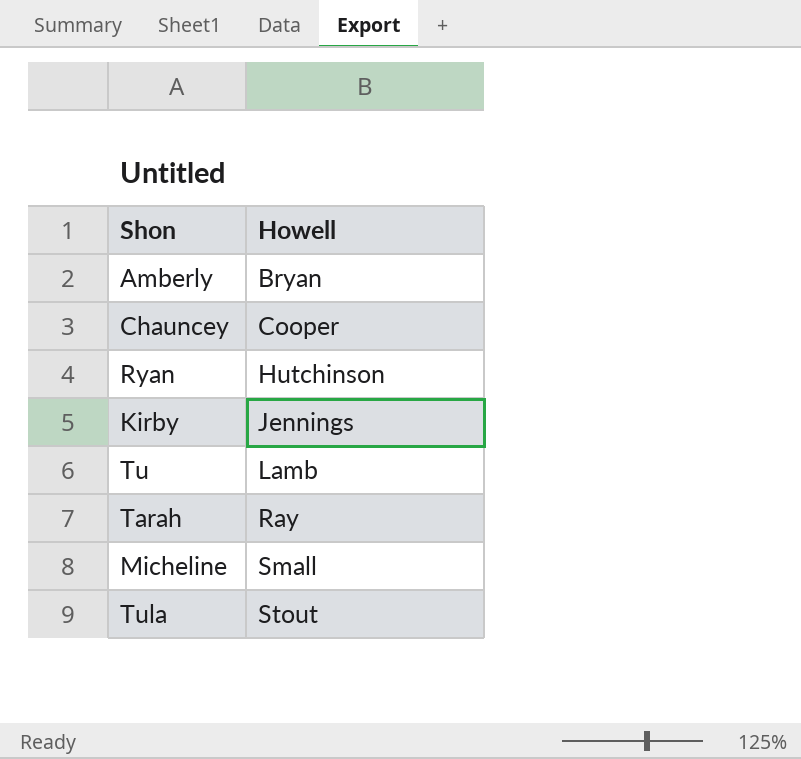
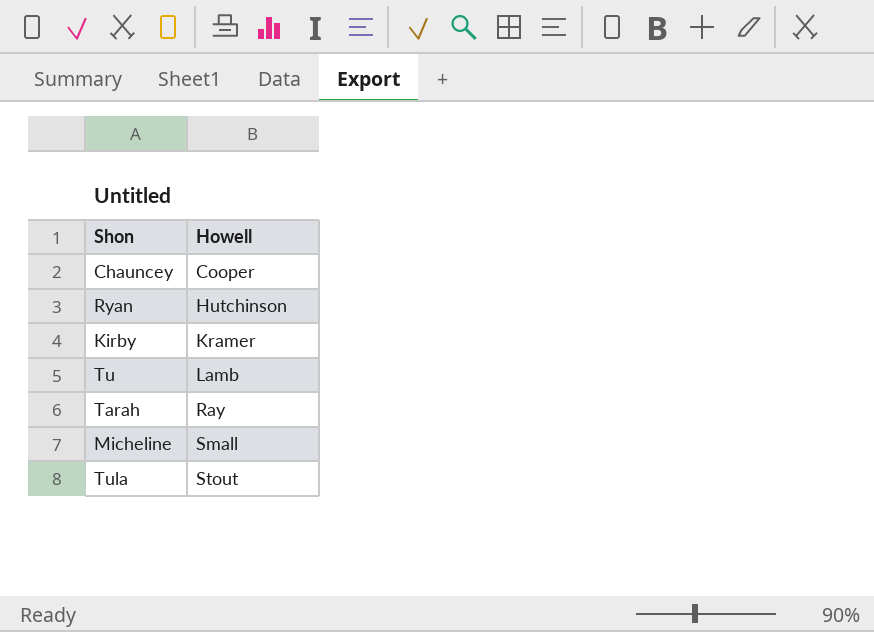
row Amberly: Bryan -> none
Kirby | Howell: Jennings -> Kramer

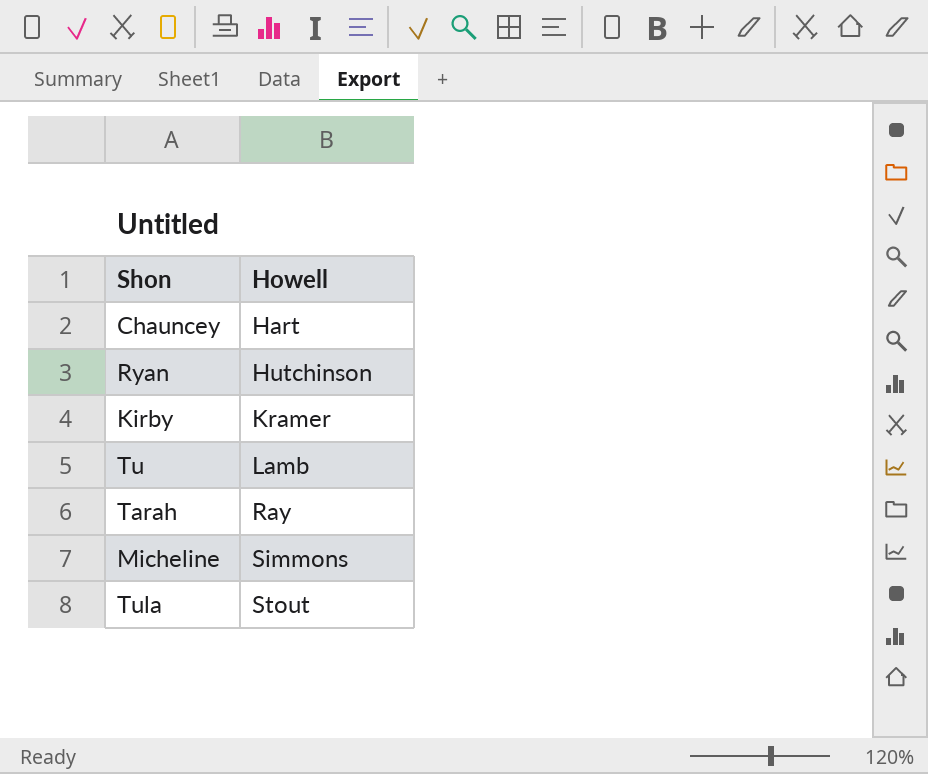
Chauncey | Howell: Cooper -> Hart
Micheline | Howell: Small -> Simmons

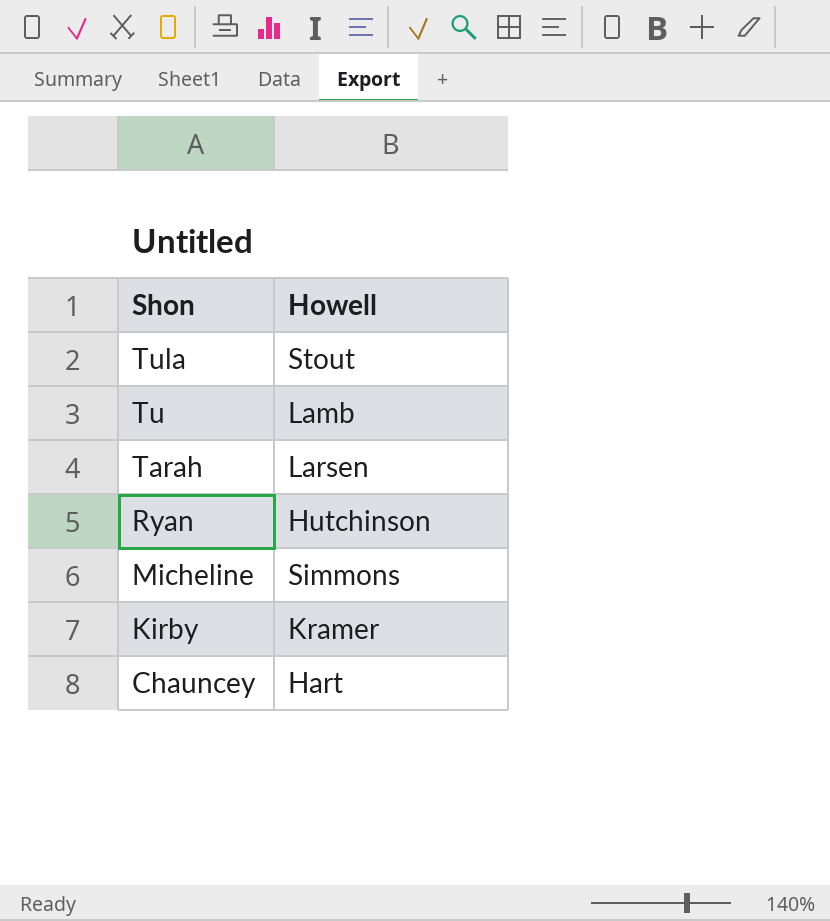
row order: Howell ascending -> Shon descending
Tarah | Howell: Ray -> Larsen

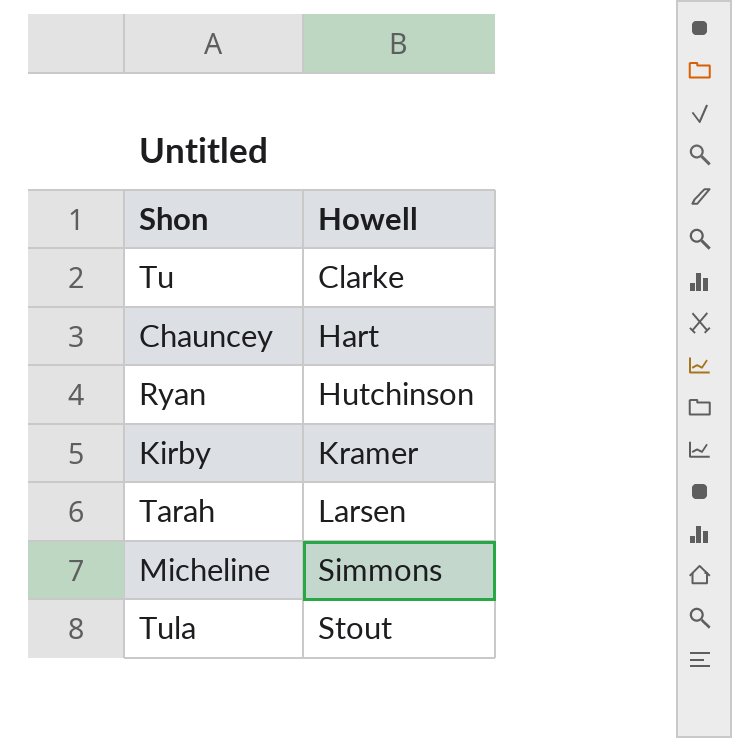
row order: Shon descending -> Howell ascending
Tu | Howell: Lamb -> Clarke

